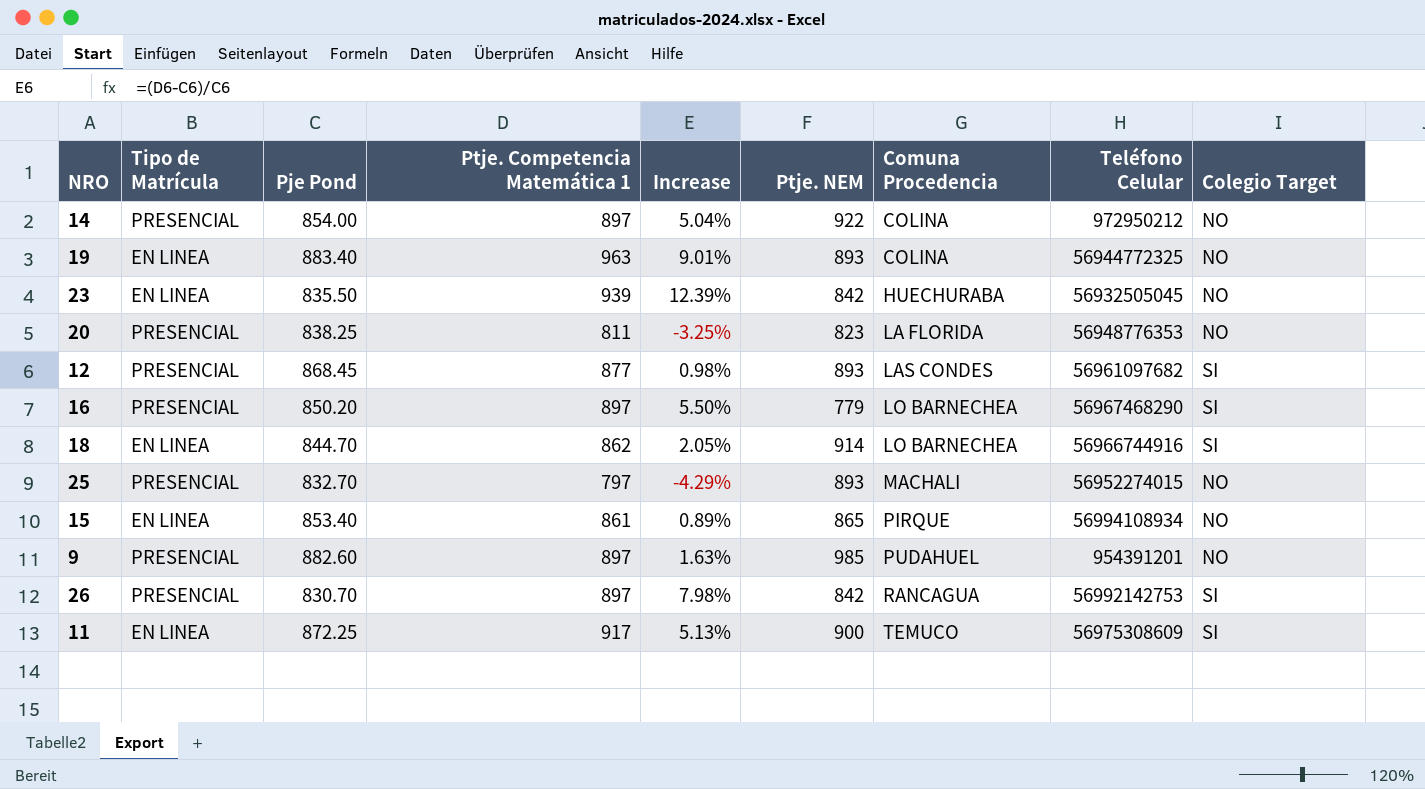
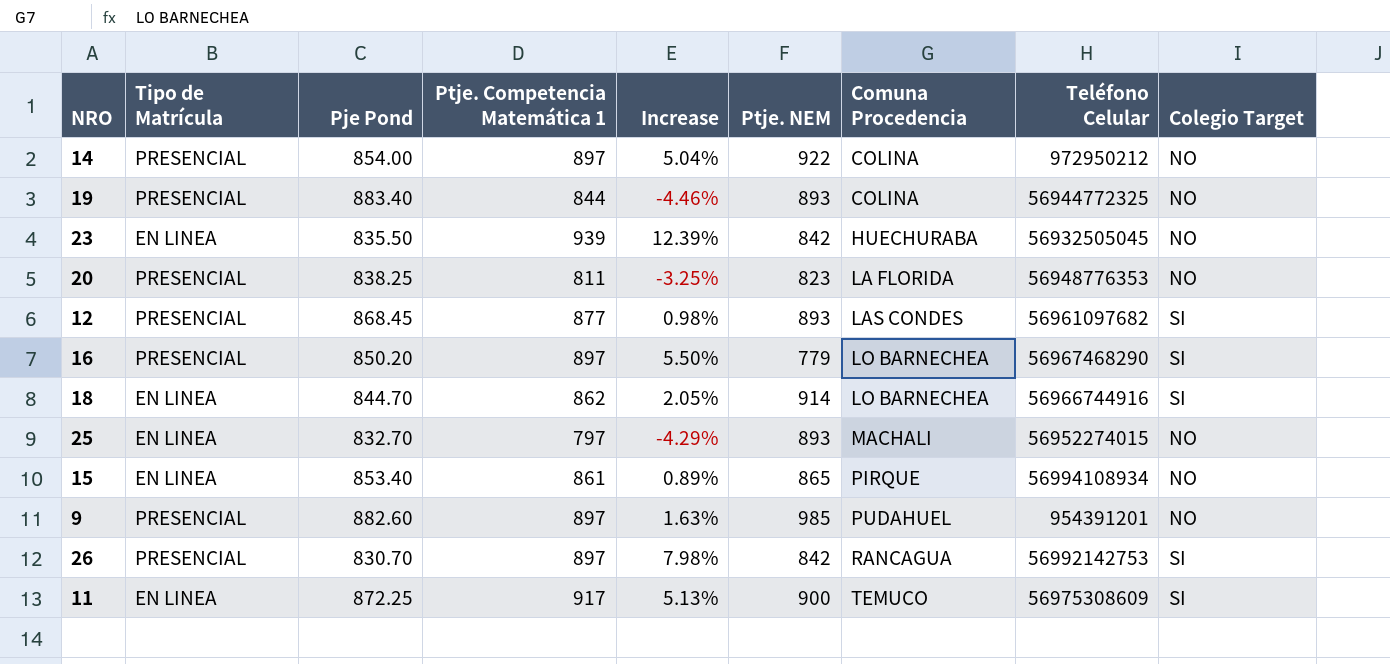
19 | Tipo de Matrícula: EN LINEA -> PRESENCIAL
19 | Ptje. Competencia Matemática 1: 963 -> 844
19 | Increase: 9.01% -> -4.46%
25 | Tipo de Matrícula: PRESENCIAL -> EN LINEA

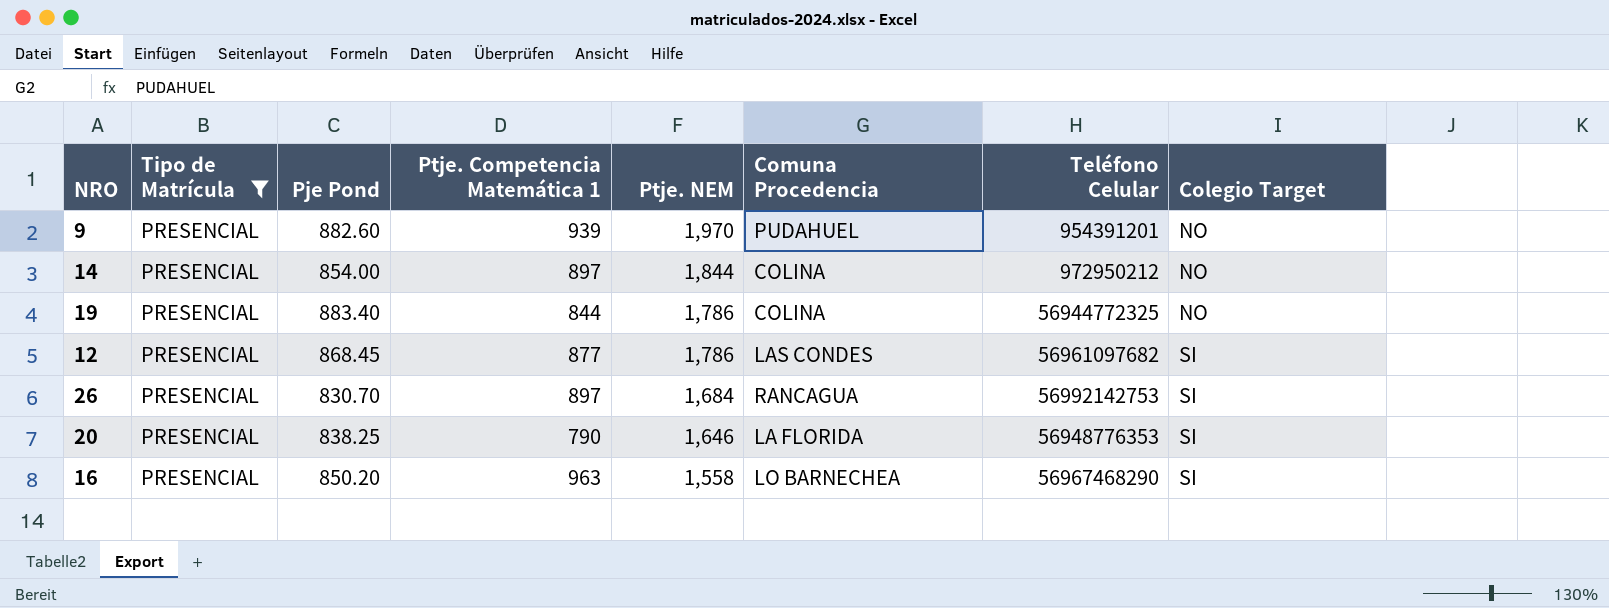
filter: none -> Tipo de Matrícula = PRESENCIAL
row order: Comuna Procedencia ascending -> Ptje. NEM descending
column Increase | formula: ([Ptje. Competencia Matemática 1] - [Pje Pond]) / [Pje Pond] -> none
9 | Ptje. Competencia Matemática 1: 897 -> 939
9 | Ptje. NEM: 985 -> 1,970
14 | Ptje. NEM: 922 -> 1,844
19 | Ptje. NEM: 893 -> 1,786
12 | Ptje. NEM: 893 -> 1,786
26 | Ptje. NEM: 842 -> 1,684
20 | Ptje. Competencia Matemática 1: 811 -> 790
20 | Ptje. NEM: 823 -> 1,646
20 | Colegio Target: NO -> SI
16 | Ptje. Competencia Matemática 1: 897 -> 963
16 | Ptje. NEM: 779 -> 1,558

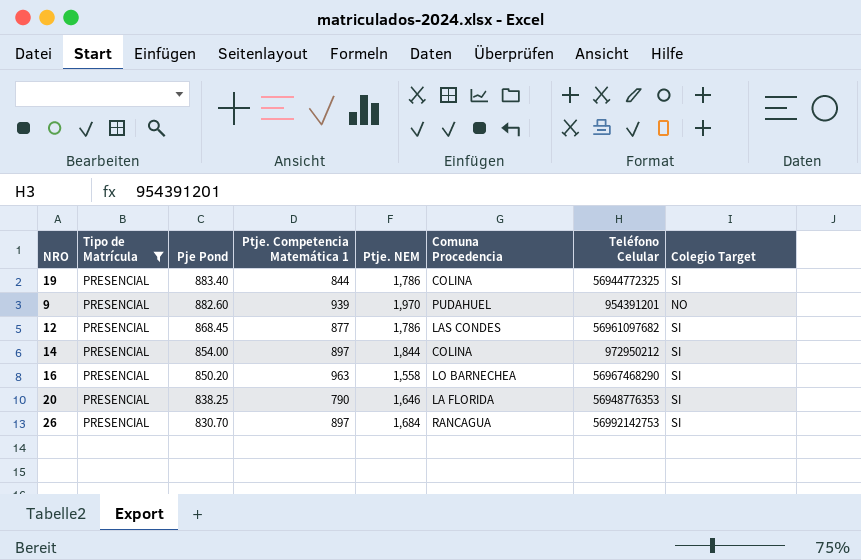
row order: Ptje. NEM descending -> Pje Pond descending
19 | Colegio Target: NO -> SI
14 | Colegio Target: NO -> SI

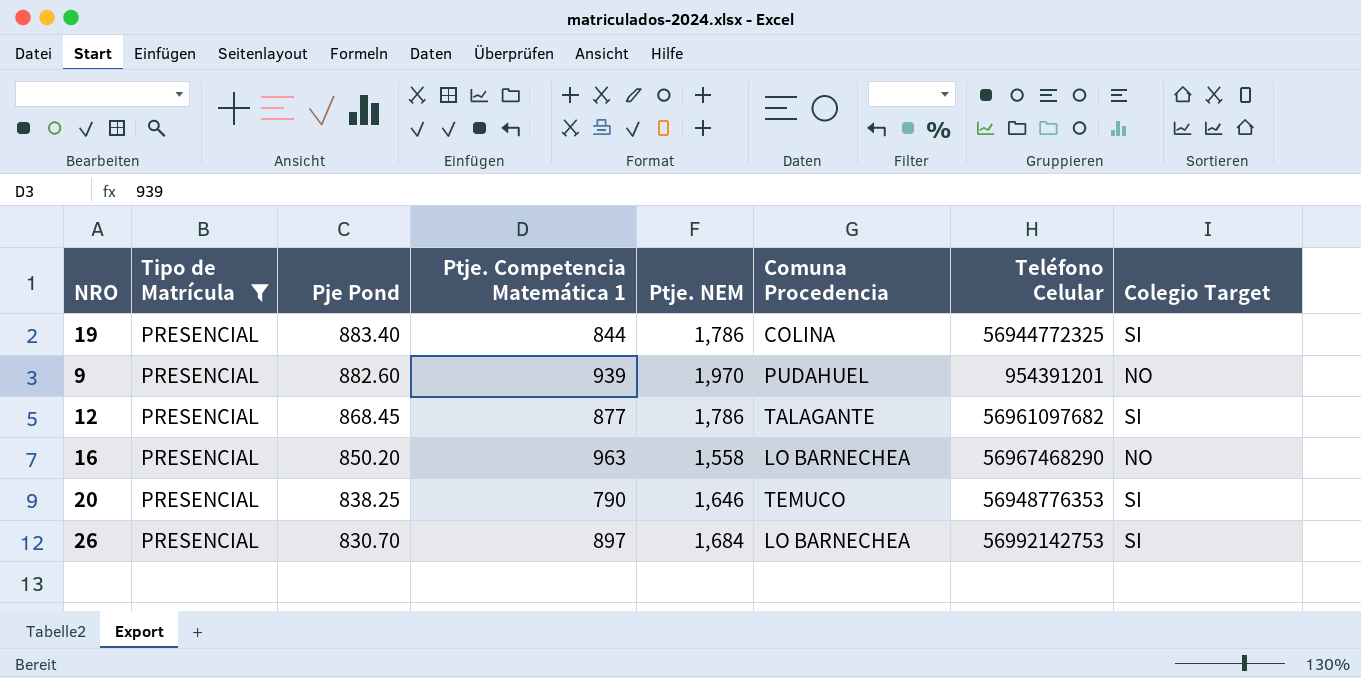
row 14: PRESENCIAL | 854.00 | 897 | 1,844 | COLINA | 972950212 | SI -> none
12 | Comuna Procedencia: LAS CONDES -> TALAGANTE
16 | Colegio Target: SI -> NO
20 | Comuna Procedencia: LA FLORIDA -> TEMUCO
26 | Comuna Procedencia: RANCAGUA -> LO BARNECHEA

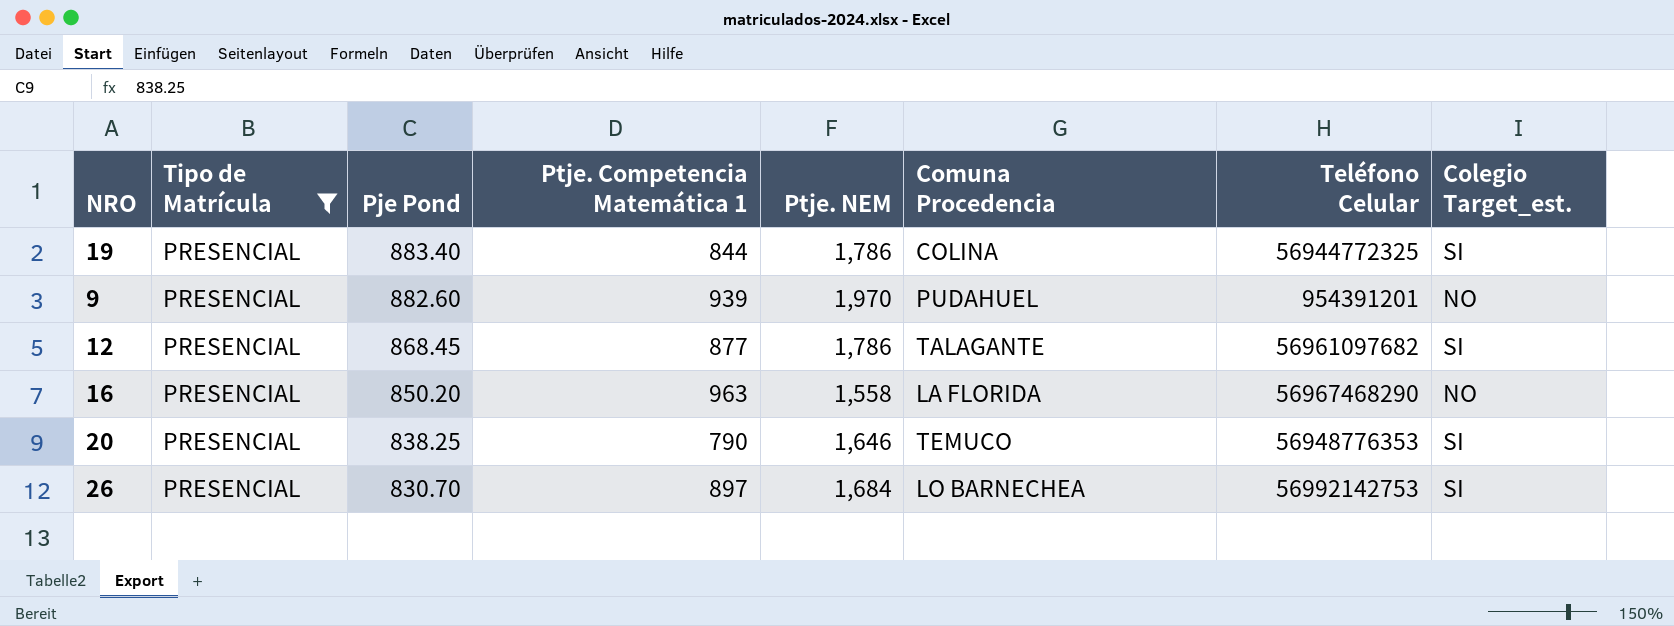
column name: Colegio Target -> Colegio Target_est.
16 | Comuna Procedencia: LO BARNECHEA -> LA FLORIDA

